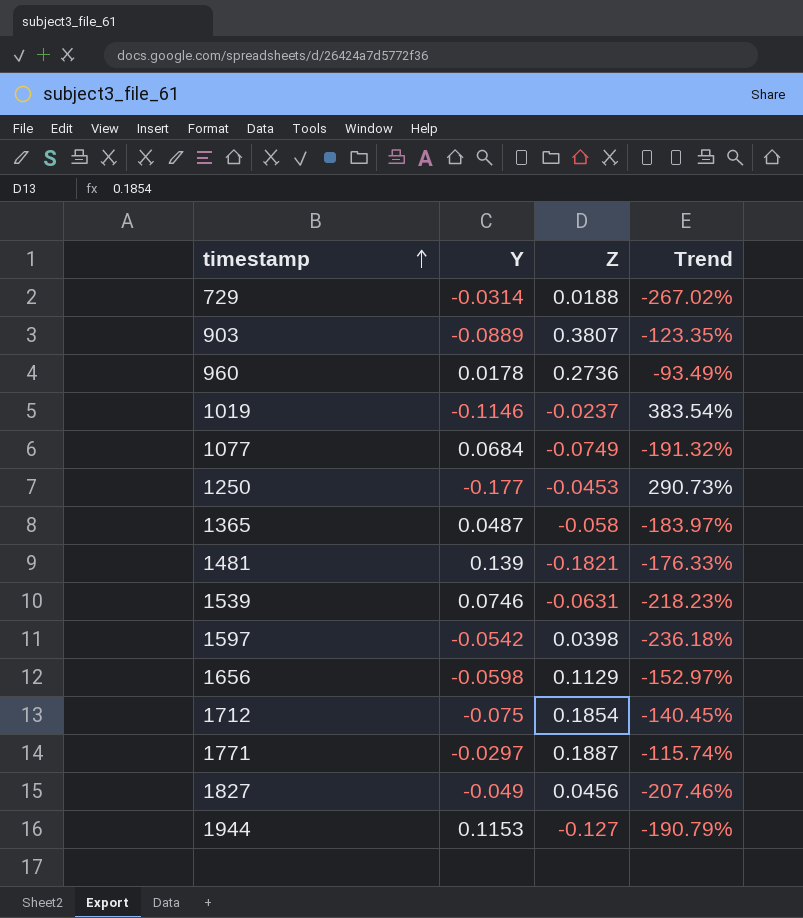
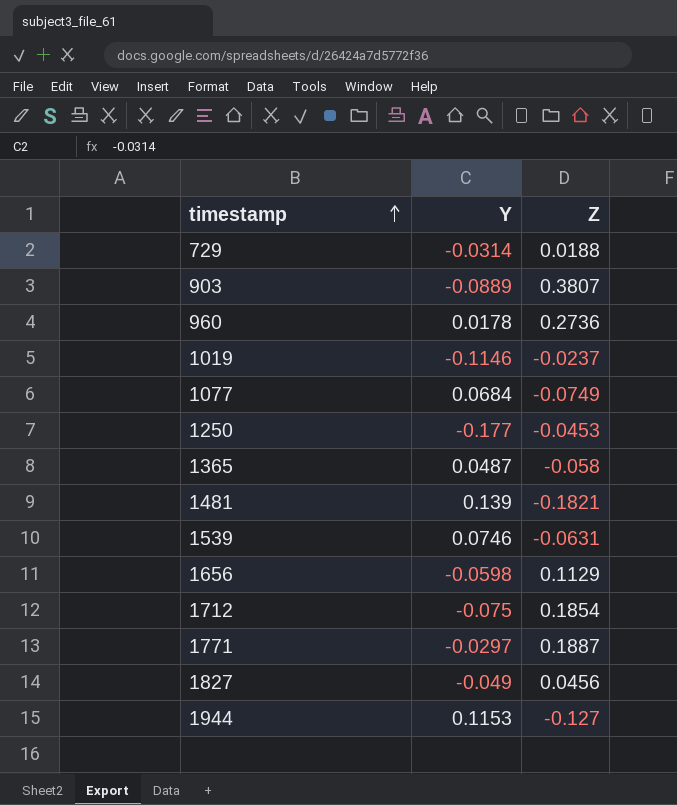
column Trend | formula: ([Y] - [Z]) / [Z] -> none
row 1597: -0.0542 | 0.0398 | -236.18% -> none

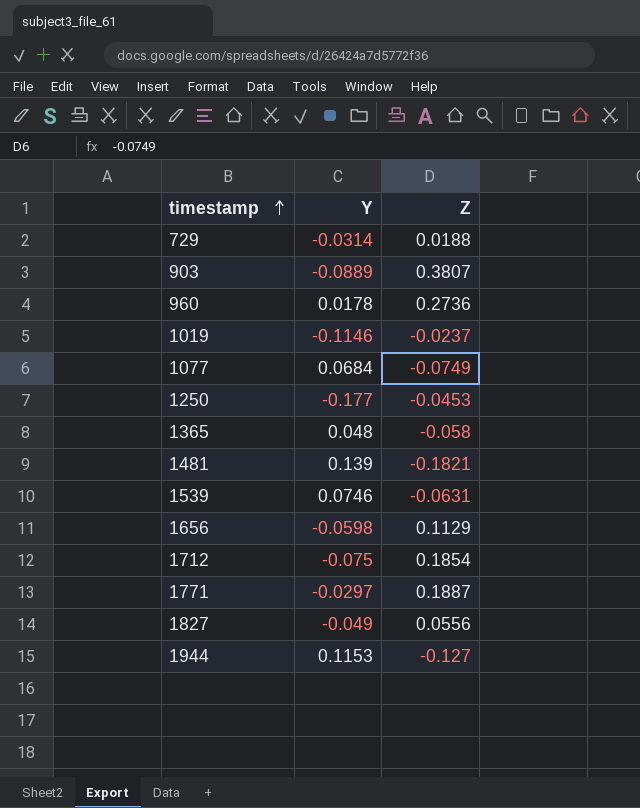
1365 | Y: 0.0487 -> 0.048
1827 | Z: 0.0456 -> 0.0556

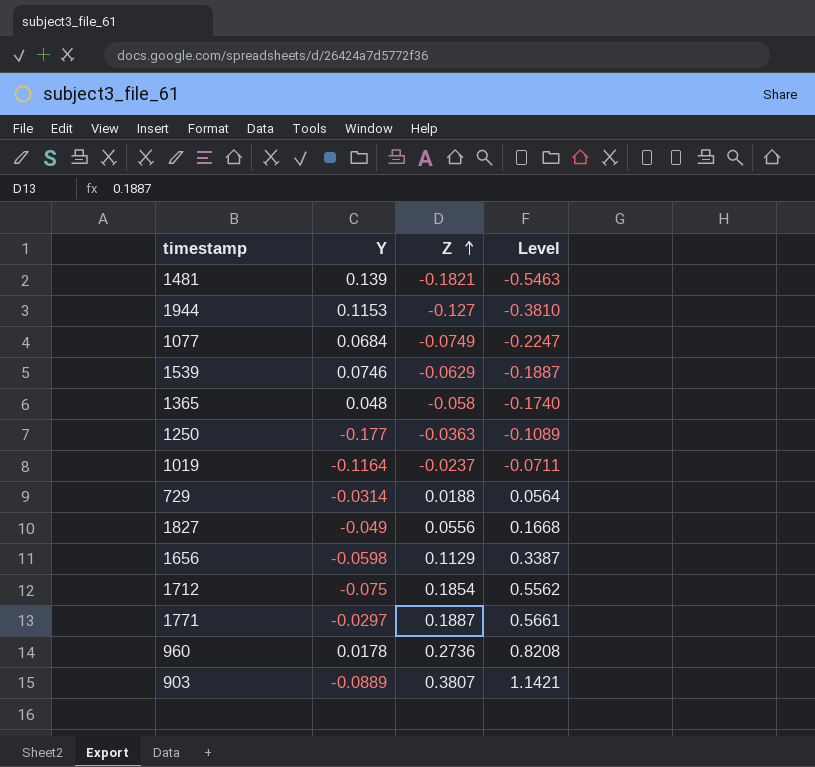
row order: timestamp ascending -> Z ascending
column Level | formula: none -> [Z] * 3
1539 | Z: -0.0631 -> -0.0629
1250 | Z: -0.0453 -> -0.0363
1019 | Y: -0.1146 -> -0.1164

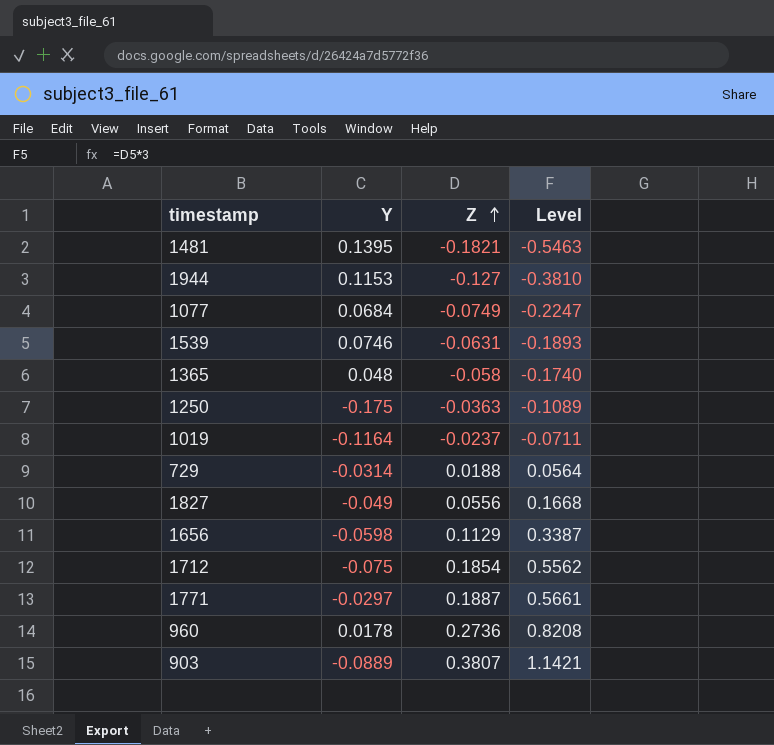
1481 | Y: 0.139 -> 0.1395
1539 | Z: -0.0629 -> -0.0631
1539 | Level: -0.1887 -> -0.1893
1250 | Y: -0.177 -> -0.175

